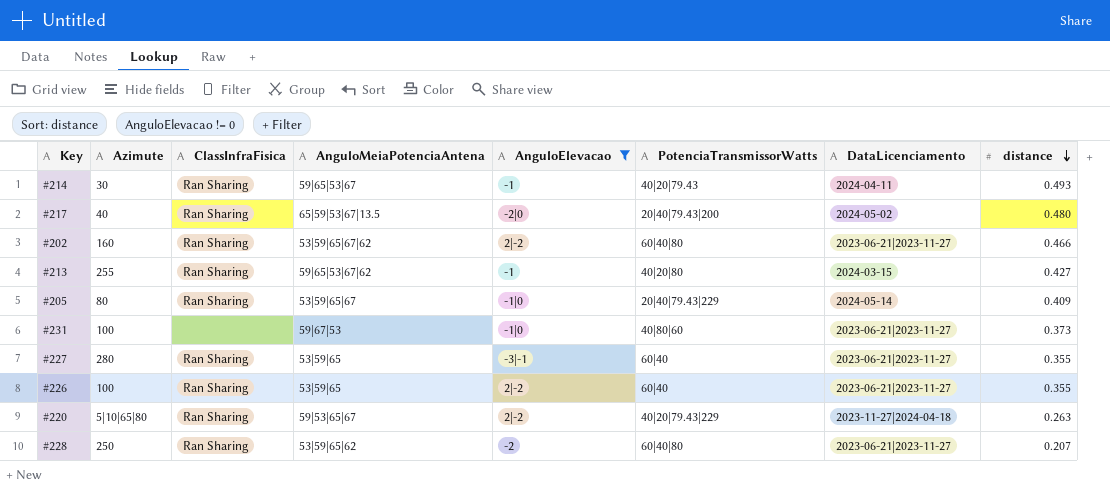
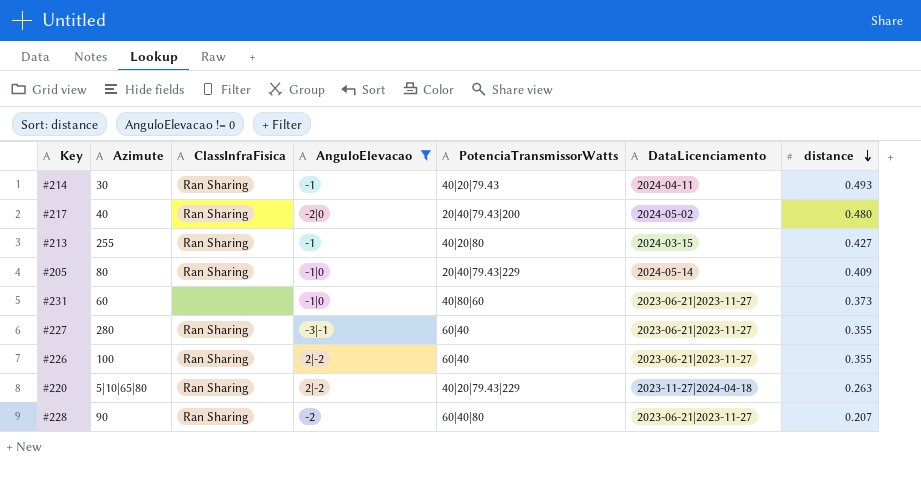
column AnguloMeiaPotenciaAntena | position: 4 -> none
row #202: 160 | Ran Sharing | 53|59|65|67|62 | 2|-2 | 60|40|80 | 2023-06-21|2023-11-27 | 0.466 -> none
#231 | Azimute: 100 -> 60
#228 | Azimute: 250 -> 90

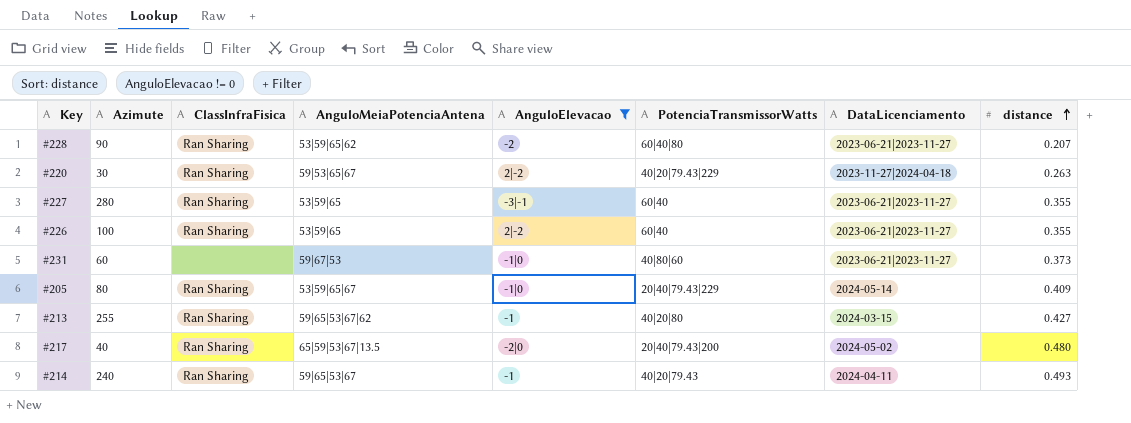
row order: distance descending -> distance ascending
column AnguloMeiaPotenciaAntena | position: none -> 4
#220 | Azimute: 5|10|65|80 -> 30
#214 | Azimute: 30 -> 240

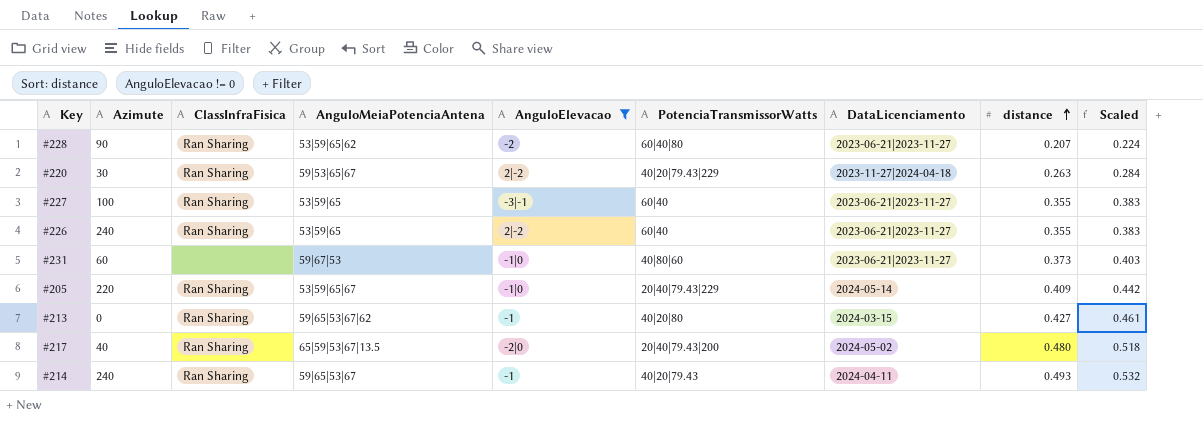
column Scaled | formula: none -> [distance] * 1.08
#227 | Azimute: 280 -> 100
#226 | Azimute: 100 -> 240
#205 | Azimute: 80 -> 220
#213 | Azimute: 255 -> 0

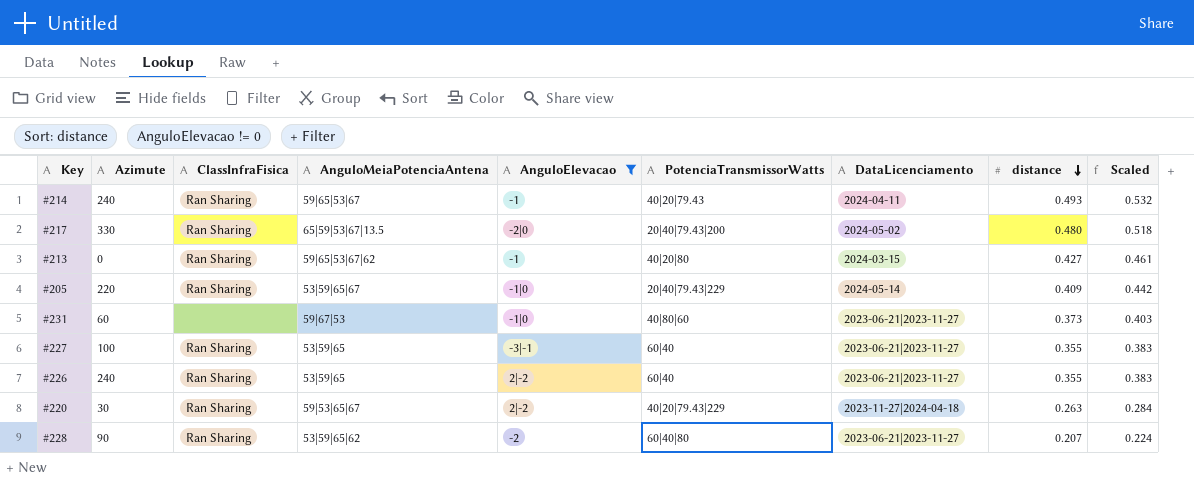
row order: distance ascending -> distance descending
#217 | Azimute: 40 -> 330

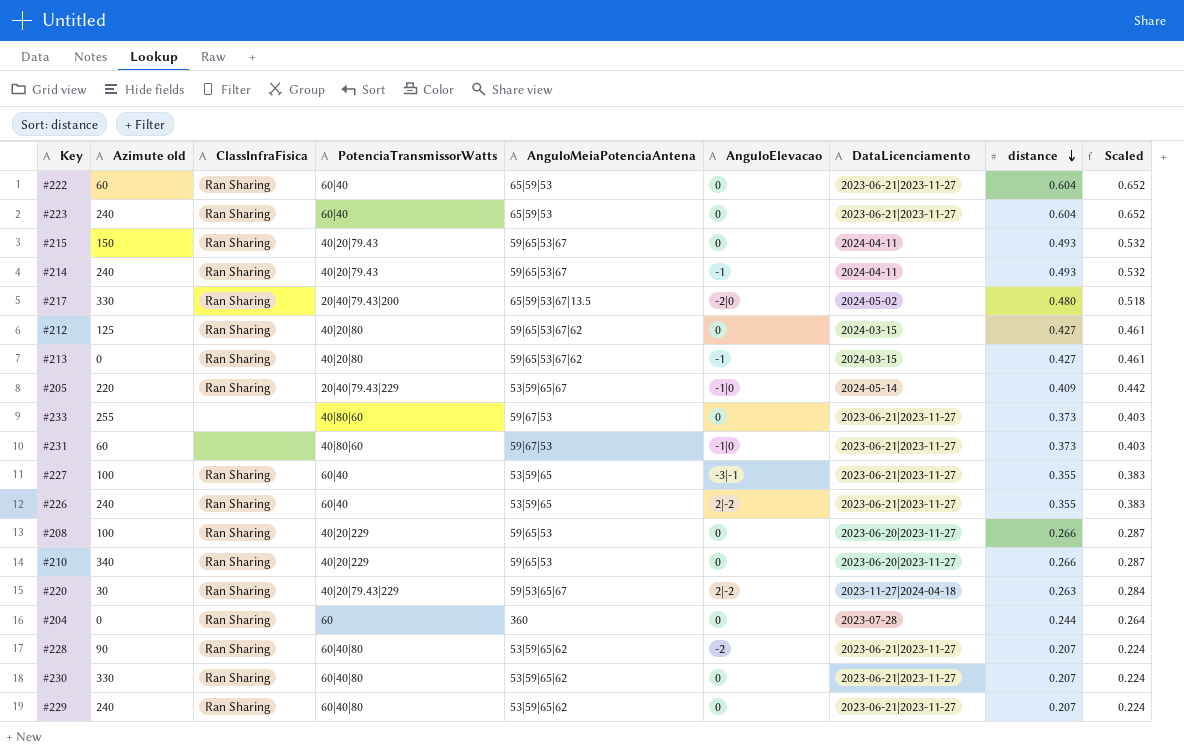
filter: AnguloElevacao != 0 -> none
column name: Azimute -> Azimute old
column PotenciaTransmissorWatts | position: 6 -> 4

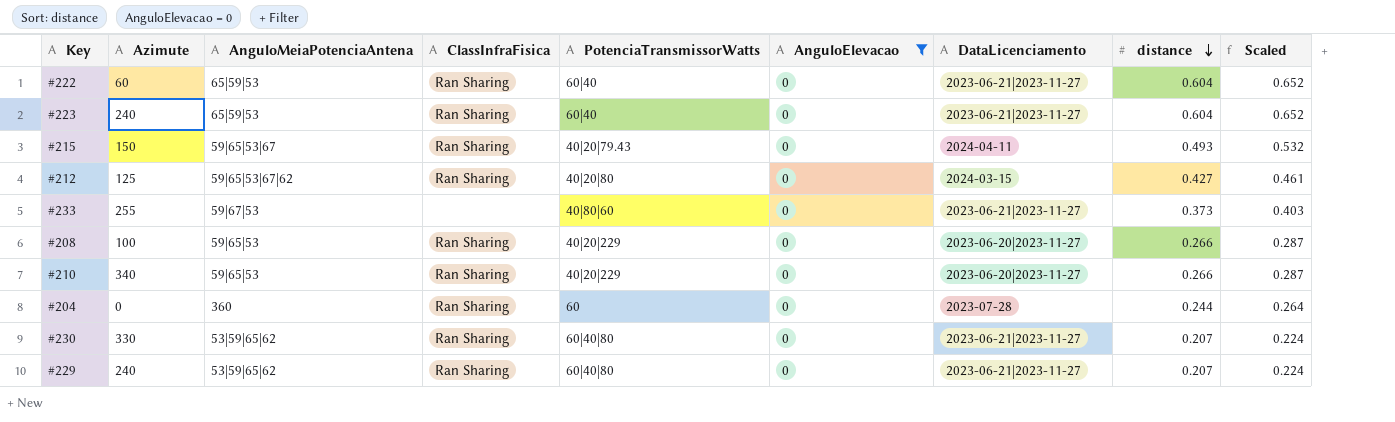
filter: none -> AnguloElevacao = 0
column name: Azimute old -> Azimute
column AnguloMeiaPotenciaAntena | position: 5 -> 3

